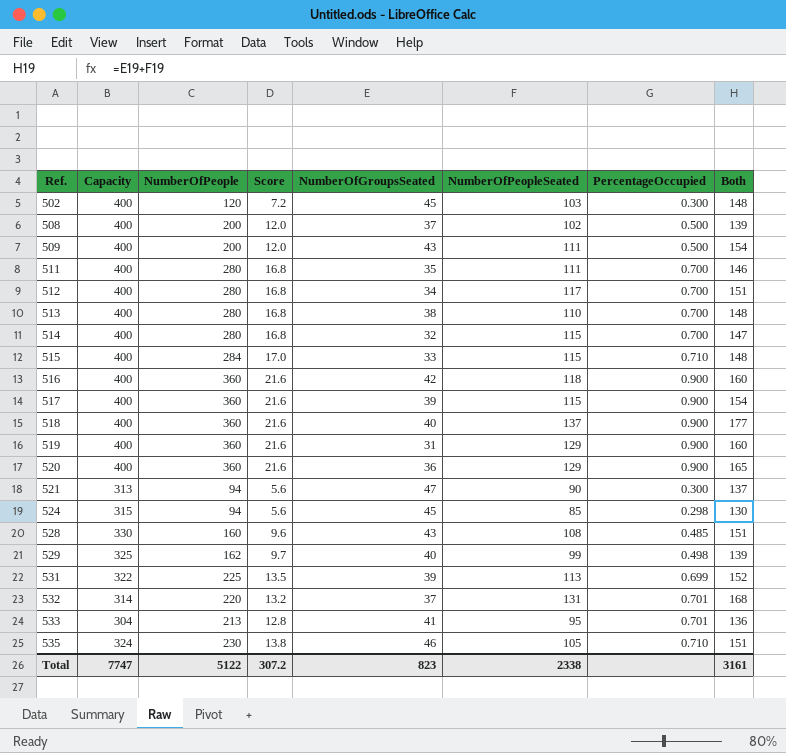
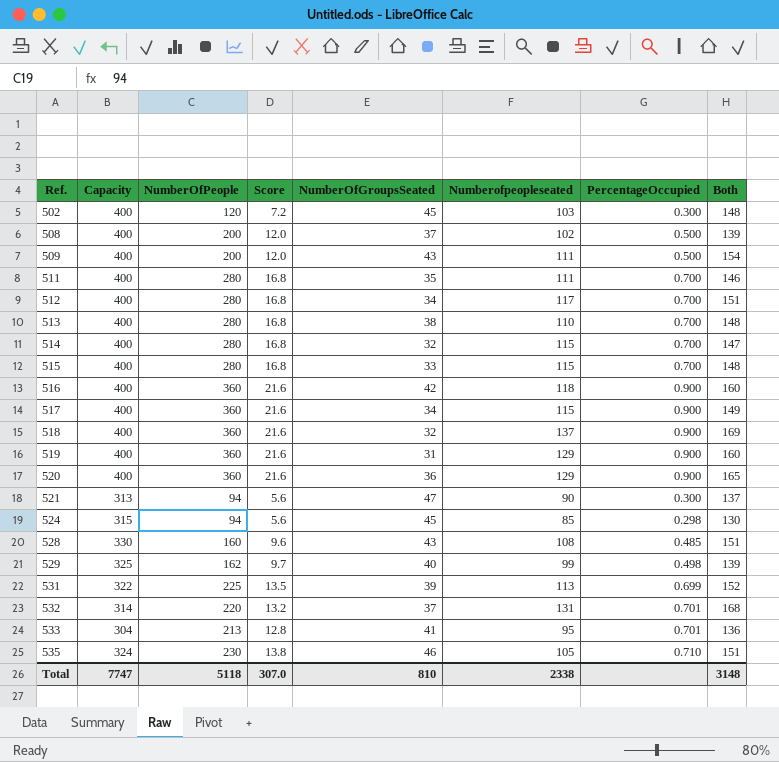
column name: NumberOfPeopleSeated -> Numberofpeopleseated
515 | NumberOfPeople: 284 -> 280
515 | Score: 17.0 -> 16.8
515 | PercentageOccupied: 0.710 -> 0.700
517 | NumberOfGroupsSeated: 39 -> 34
517 | Both: 154 -> 149
518 | NumberOfGroupsSeated: 40 -> 32
518 | Both: 177 -> 169
Total | NumberOfPeople: 5122 -> 5118
Total | Score: 307.2 -> 307.0
Total | NumberOfGroupsSeated: 823 -> 810
Total | Both: 3161 -> 3148

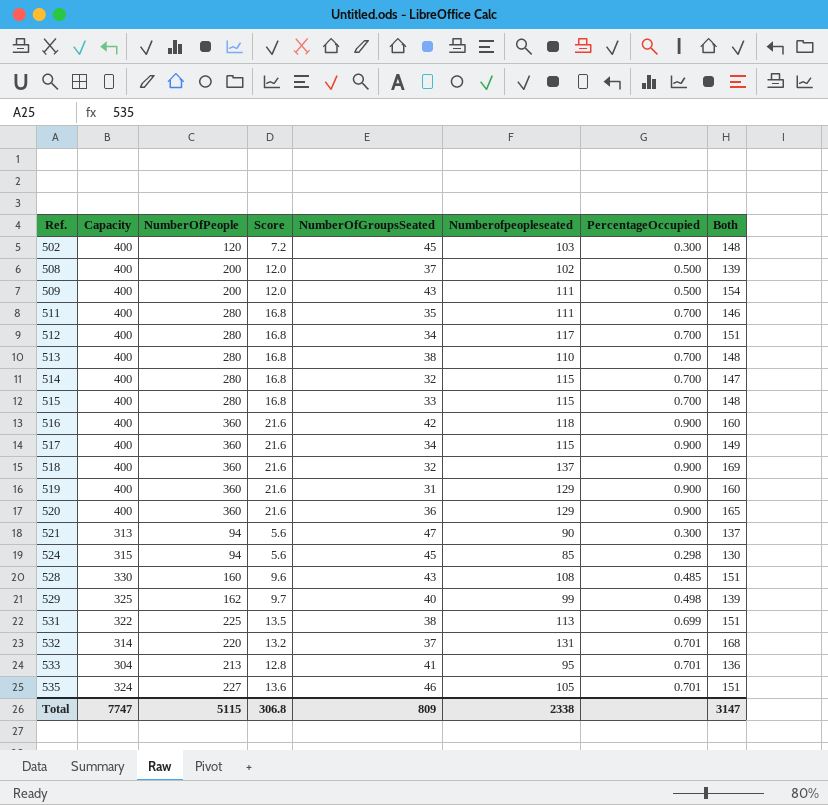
531 | NumberOfGroupsSeated: 39 -> 38
531 | Both: 152 -> 151
535 | NumberOfPeople: 230 -> 227
535 | Score: 13.8 -> 13.6
535 | PercentageOccupied: 0.710 -> 0.701
Total | NumberOfPeople: 5118 -> 5115
Total | Score: 307.0 -> 306.8
Total | NumberOfGroupsSeated: 810 -> 809
Total | Both: 3148 -> 3147

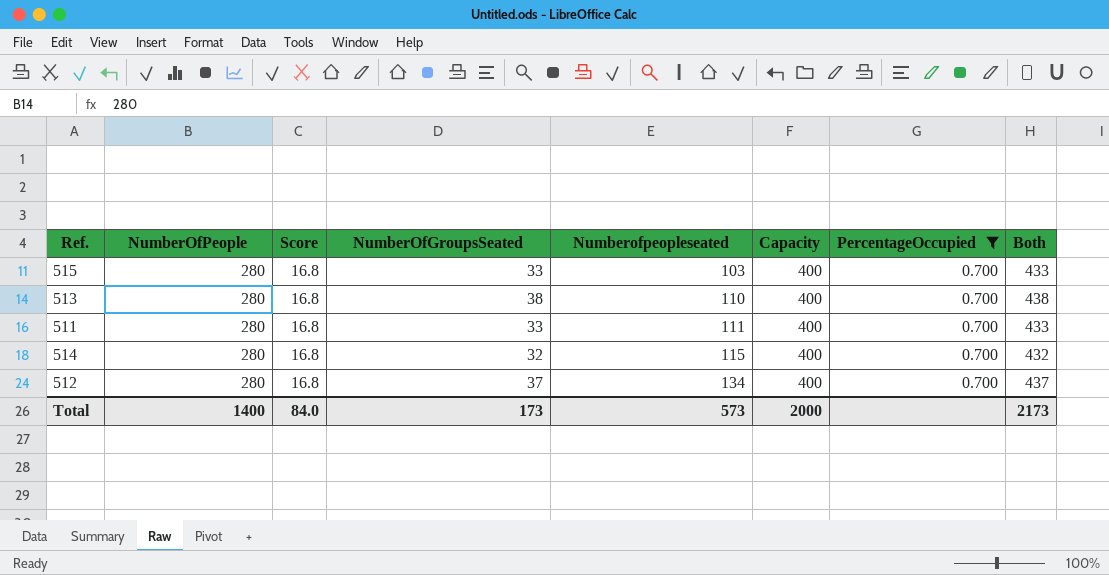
filter: none -> PercentageOccupied = 0.700
row order: Ref. ascending -> Numberofpeopleseated ascending
column Capacity | position: 2 -> 6
column Both | formula: [NumberOfGroupsSeated] + [Numberofpeopleseated] -> [NumberOfGroupsSeated] + [Capacity]
515 | Numberofpeopleseated: 115 -> 103
511 | NumberOfGroupsSeated: 35 -> 33
512 | NumberOfGroupsSeated: 34 -> 37
512 | Numberofpeopleseated: 117 -> 134
Total | NumberOfPeople: 5115 -> 1400
Total | Score: 306.8 -> 84.0
Total | NumberOfGroupsSeated: 809 -> 173
Total | Numberofpeopleseated: 2338 -> 573
Total | Capacity: 7747 -> 2000
Total | Both: 3147 -> 2173

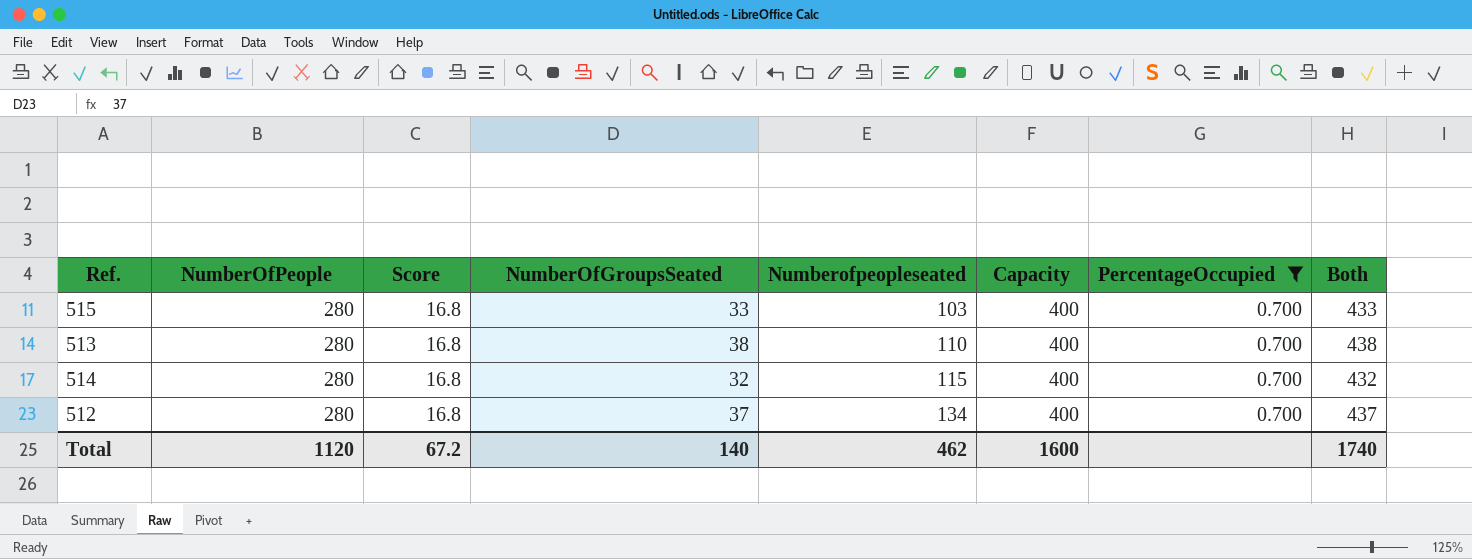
row 511: 280 | 16.8 | 33 | 111 | 400 | 0.700 | 433 -> none
Total | NumberOfPeople: 1400 -> 1120
Total | Score: 84.0 -> 67.2
Total | NumberOfGroupsSeated: 173 -> 140
Total | Numberofpeopleseated: 573 -> 462
Total | Capacity: 2000 -> 1600
Total | Both: 2173 -> 1740

